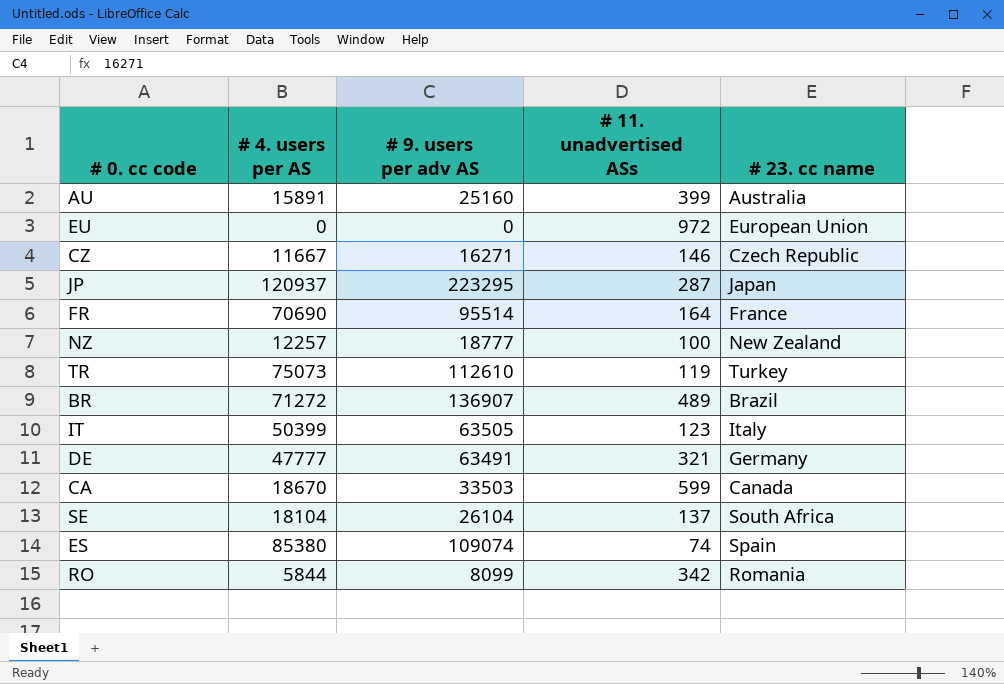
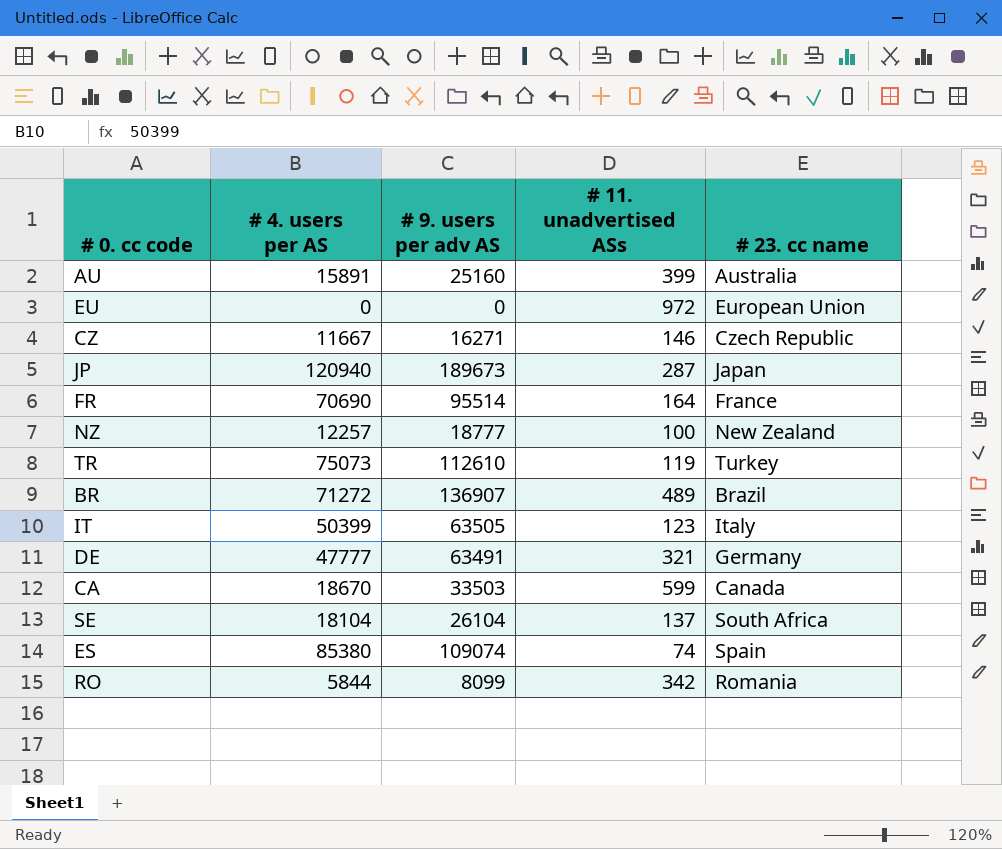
JP | # 4. users per AS: 120937 -> 120940
JP | # 9. users per adv AS: 223295 -> 189673

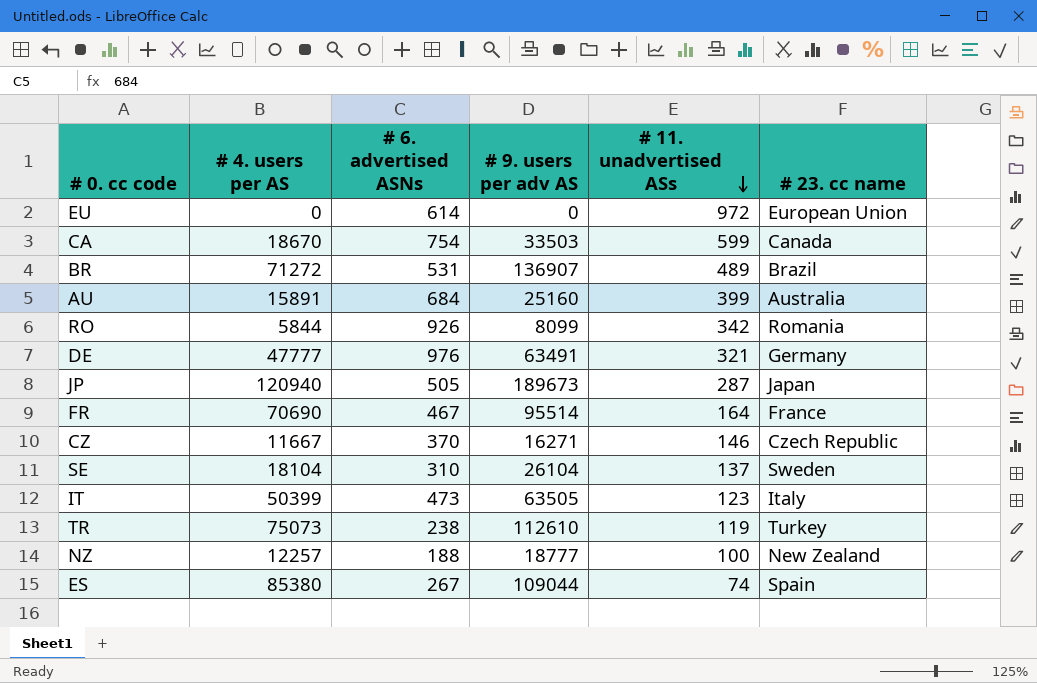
row order: none -> # 11. unadvertised ASs descending
column # 6. advertised ASNs | position: none -> 3
SE | # 23. cc name: South Africa -> Sweden
ES | # 9. users per adv AS: 109074 -> 109044

